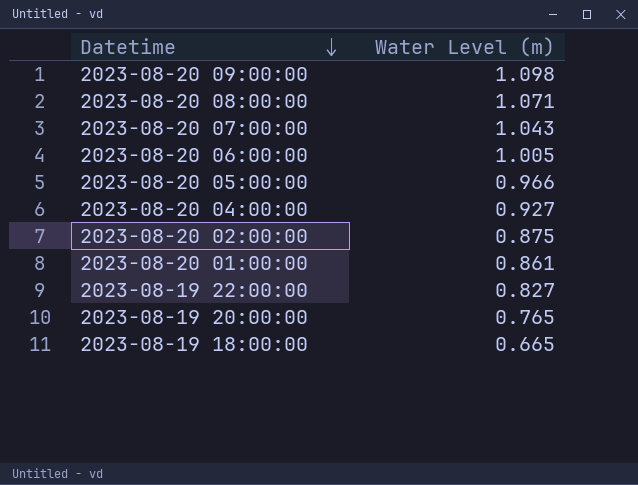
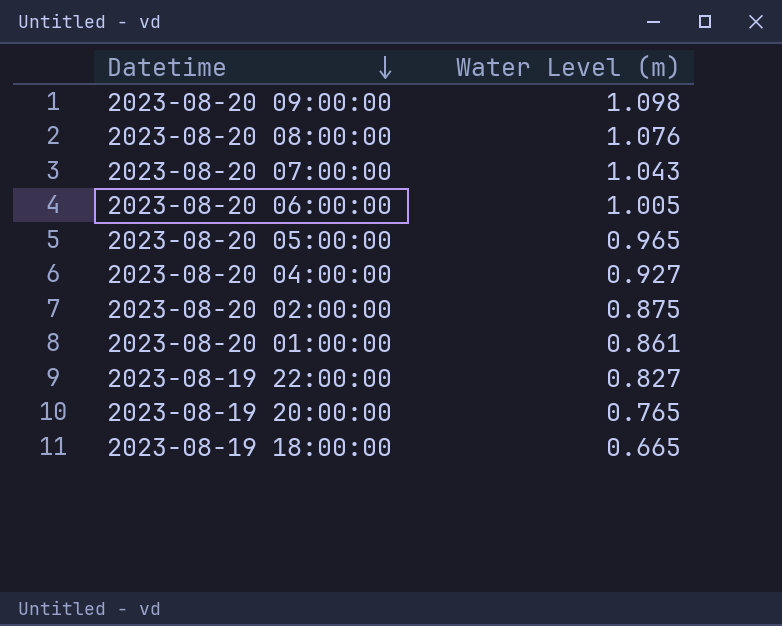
2023-08-20 08:00:00 | Water Level (m): 1.071 -> 1.076
2023-08-20 05:00:00 | Water Level (m): 0.966 -> 0.965

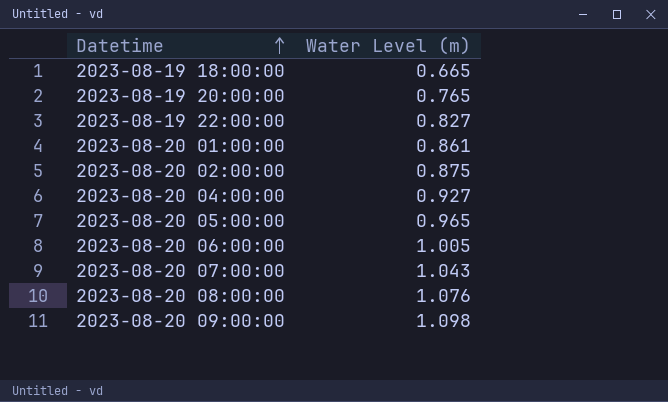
row order: Datetime descending -> Datetime ascending

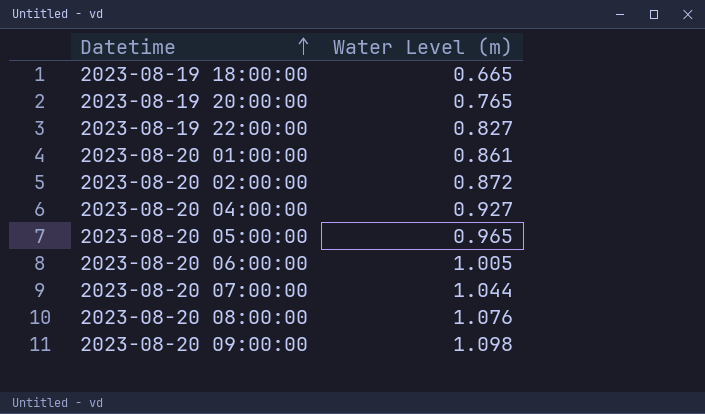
2023-08-20 02:00:00 | Water Level (m): 0.875 -> 0.872
2023-08-20 07:00:00 | Water Level (m): 1.043 -> 1.044

